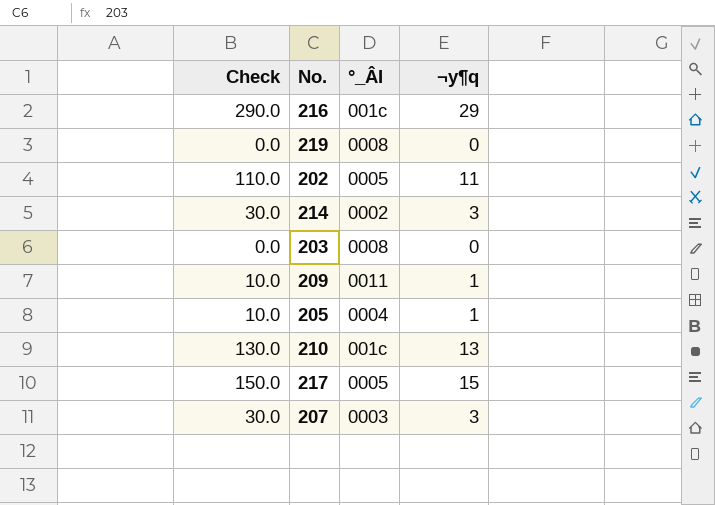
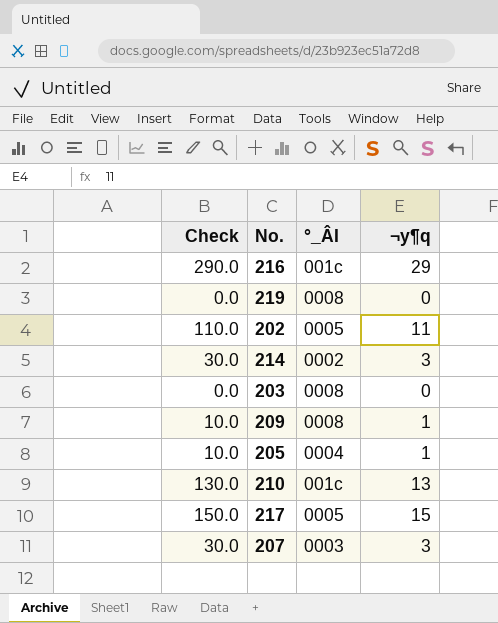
209 | °_ÂI: 0011 -> 0008

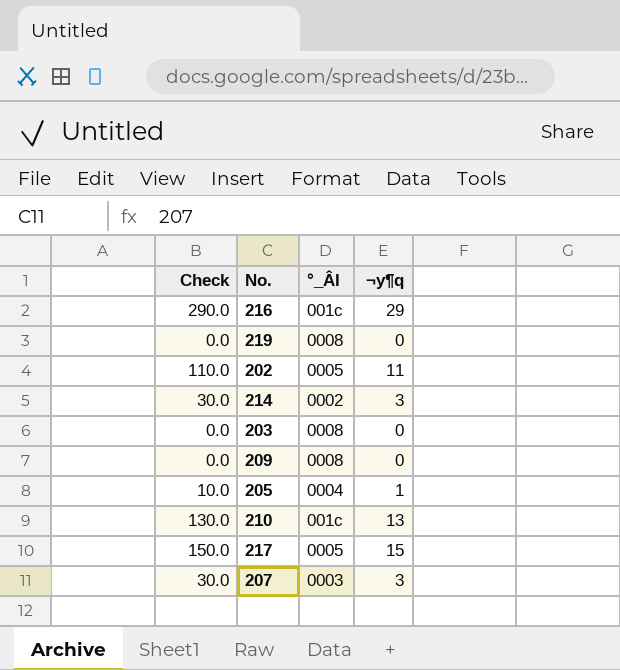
209 | Check: 10.0 -> 0.0
209 | ¬y¶q: 1 -> 0

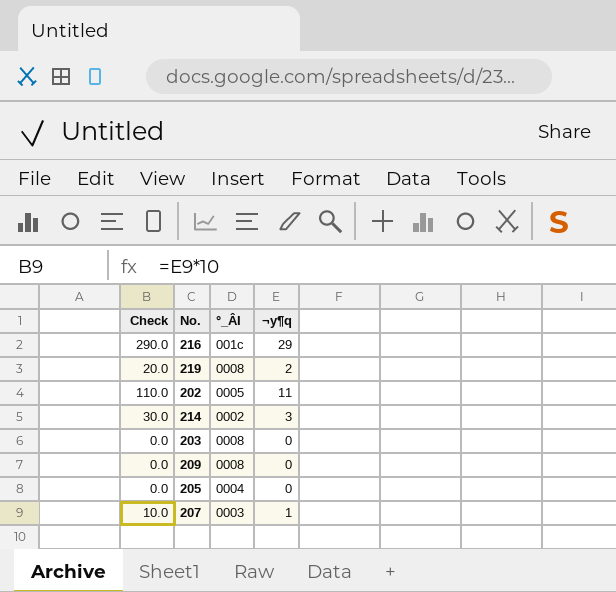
row 210: 130.0 | 001c | 13 -> none
row 217: 150.0 | 0005 | 15 -> none
219 | Check: 0.0 -> 20.0
219 | ¬y¶q: 0 -> 2
205 | Check: 10.0 -> 0.0
205 | ¬y¶q: 1 -> 0
207 | Check: 30.0 -> 10.0
207 | ¬y¶q: 3 -> 1

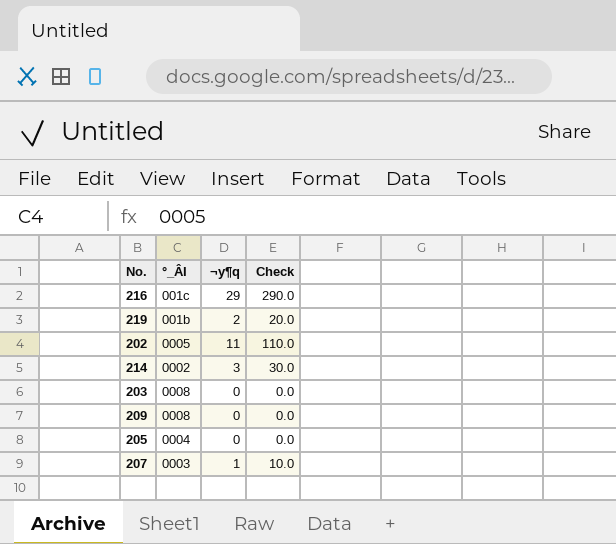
column Check | position: 1 -> 4
219 | °_ÂI: 0008 -> 001b

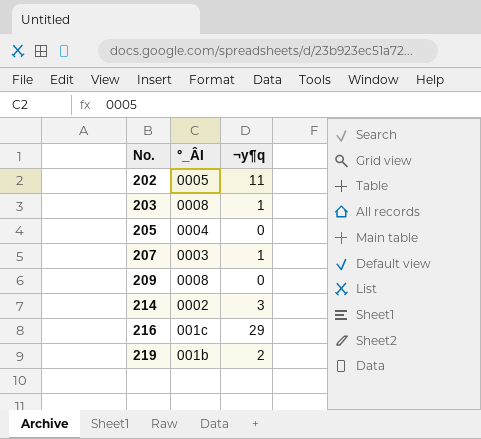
row order: none -> No. ascending
column Check | formula: [¬y¶q] * 10 -> none
203 | ¬y¶q: 0 -> 1

